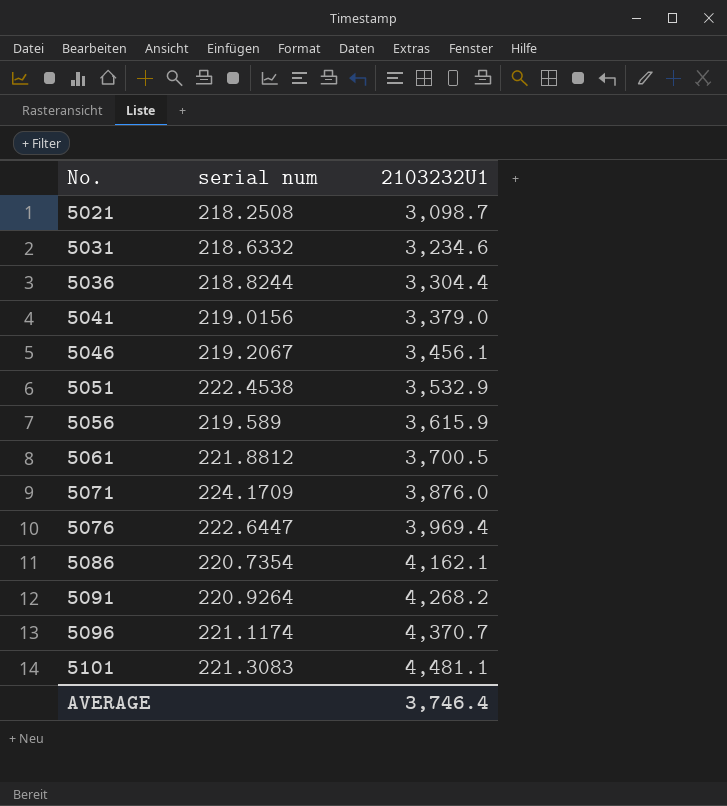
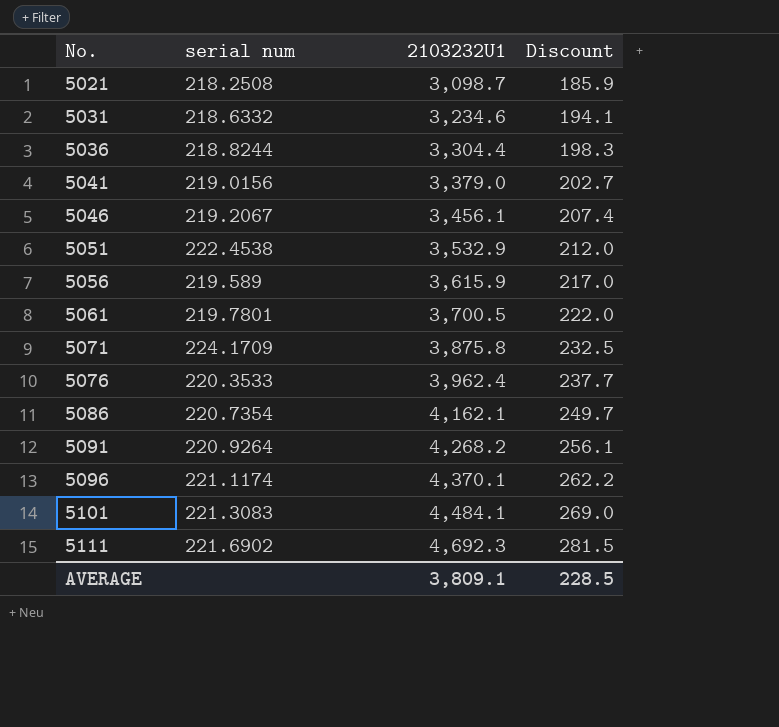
column Discount | formula: none -> [2103232U1] * 0.06
5061 | serial num: 221.8812 -> 219.7801
5071 | 2103232U1: 3,876.0 -> 3,875.8
5076 | serial num: 222.6447 -> 220.3533
5076 | 2103232U1: 3,969.4 -> 3,962.4
5096 | 2103232U1: 4,370.7 -> 4,370.1
5101 | 2103232U1: 4,481.1 -> 4,484.1
row 5111: none -> 221.6902 | 4,692.3 | 281.5
AVERAGE | 2103232U1: 3,746.4 -> 3,809.1

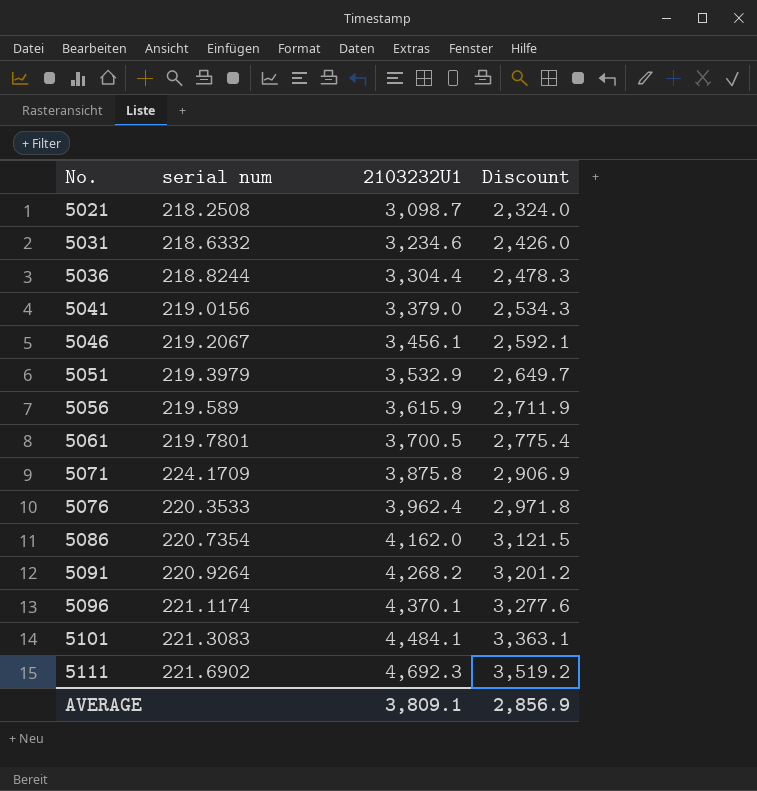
column Discount | formula: [2103232U1] * 0.06 -> [2103232U1] * 0.75
5051 | serial num: 222.4538 -> 219.3979
5086 | 2103232U1: 4,162.1 -> 4,162.0
AVERAGE | Discount: 228.5 -> 2,856.9

